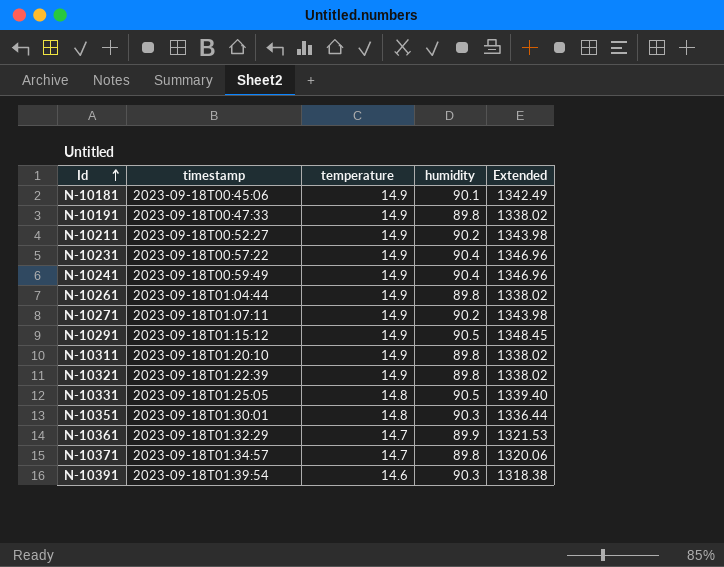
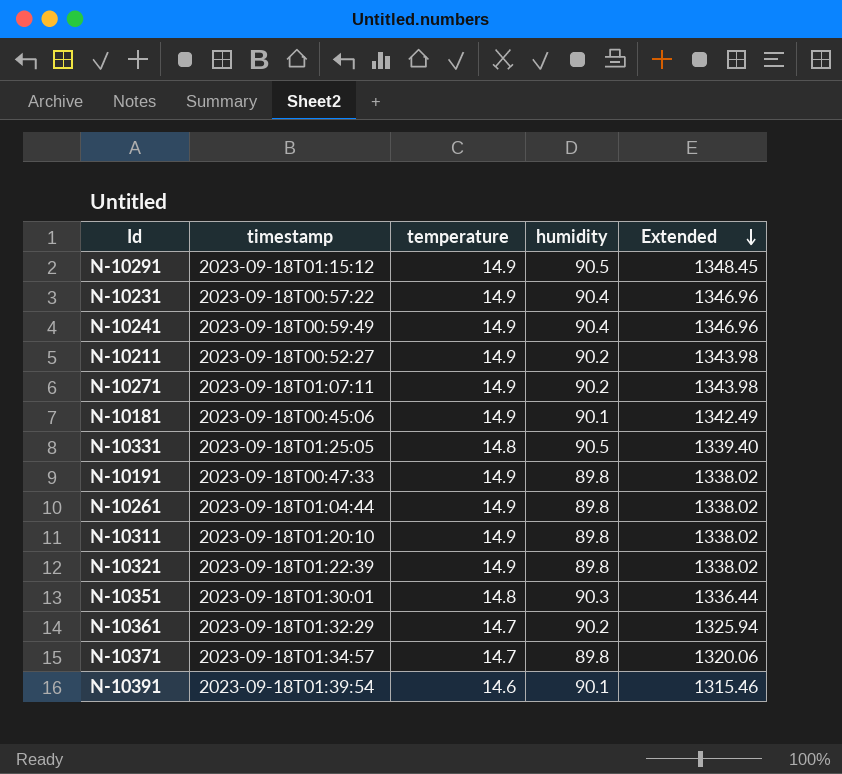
row order: Id ascending -> Extended descending
N-10361 | humidity: 89.9 -> 90.2
N-10361 | Extended: 1321.53 -> 1325.94
N-10391 | humidity: 90.3 -> 90.1
N-10391 | Extended: 1318.38 -> 1315.46

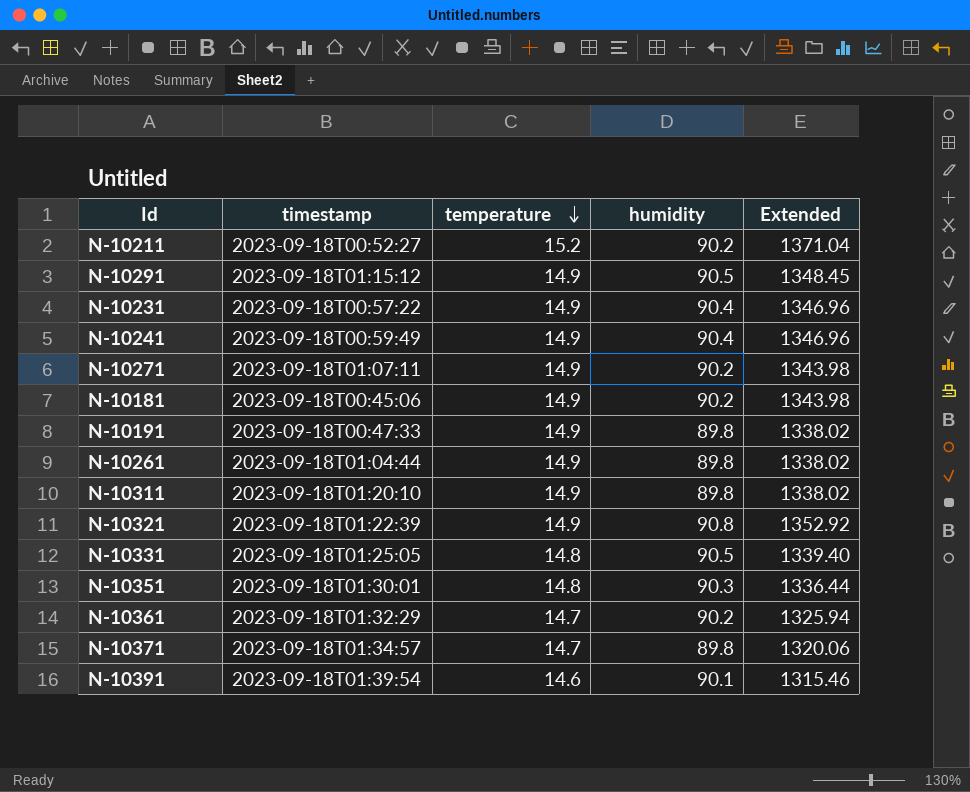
row order: Extended descending -> temperature descending
N-10211 | temperature: 14.9 -> 15.2
N-10211 | Extended: 1343.98 -> 1371.04
N-10181 | humidity: 90.1 -> 90.2
N-10181 | Extended: 1342.49 -> 1343.98
N-10321 | humidity: 89.8 -> 90.8
N-10321 | Extended: 1338.02 -> 1352.92

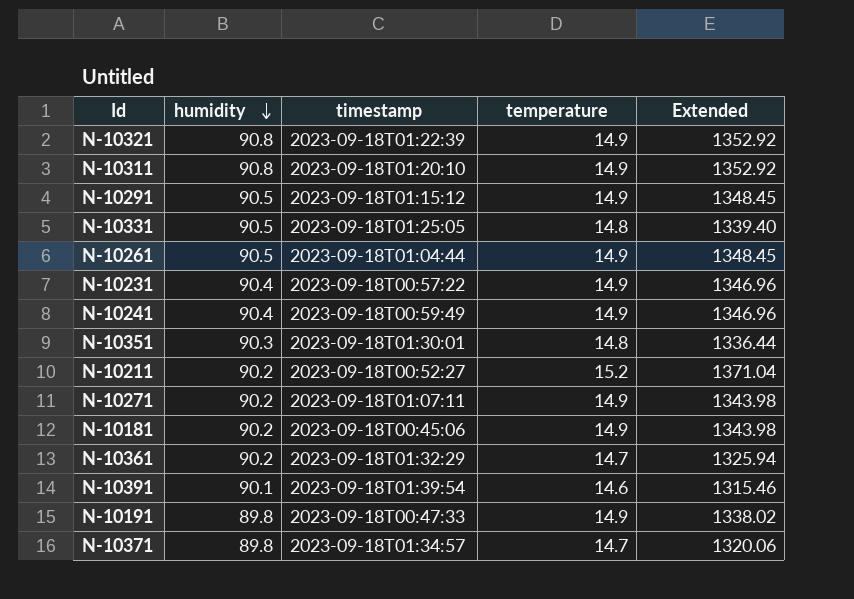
row order: temperature descending -> humidity descending
column humidity | position: 4 -> 2
N-10311 | humidity: 89.8 -> 90.8
N-10311 | Extended: 1338.02 -> 1352.92
N-10261 | humidity: 89.8 -> 90.5
N-10261 | Extended: 1338.02 -> 1348.45

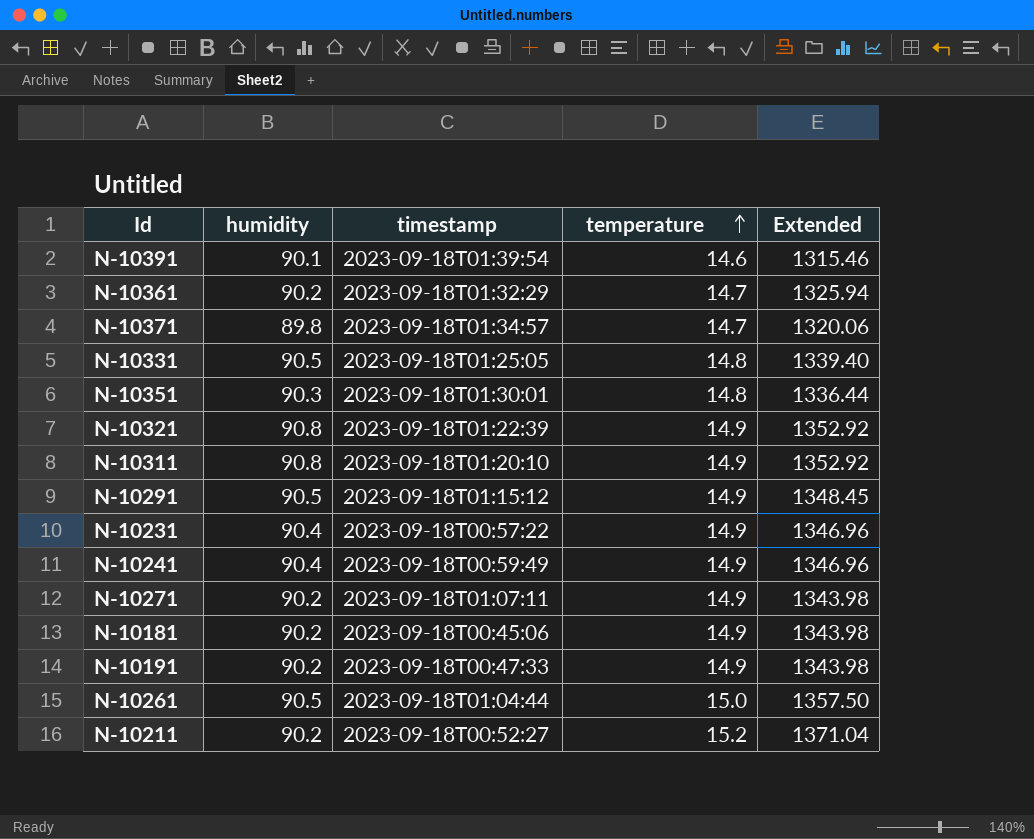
row order: humidity descending -> temperature ascending
N-10191 | humidity: 89.8 -> 90.2
N-10191 | Extended: 1338.02 -> 1343.98
N-10261 | temperature: 14.9 -> 15.0
N-10261 | Extended: 1348.45 -> 1357.50

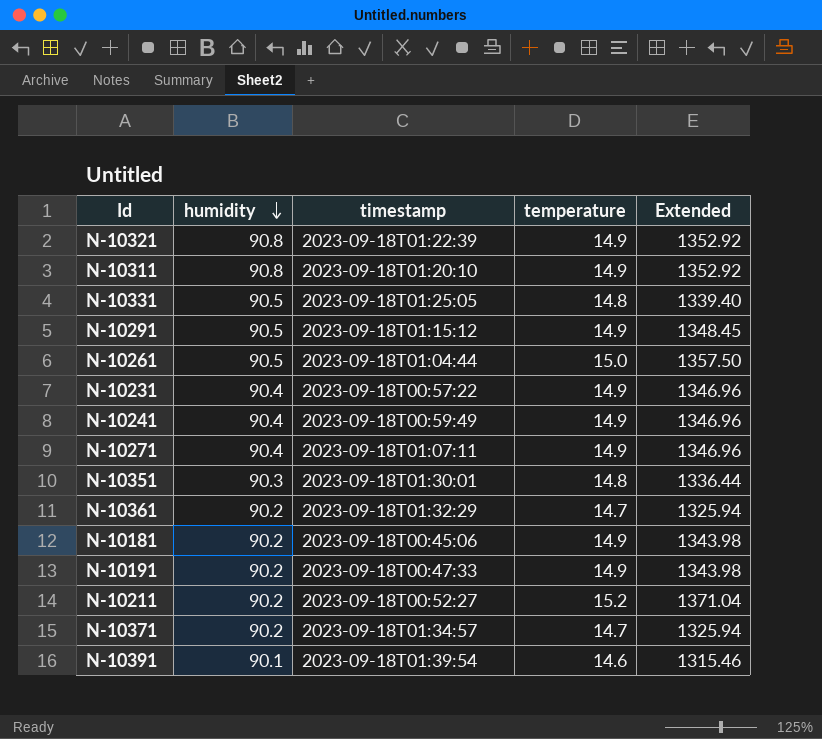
row order: temperature ascending -> humidity descending
N-10271 | humidity: 90.2 -> 90.4
N-10271 | Extended: 1343.98 -> 1346.96
N-10371 | humidity: 89.8 -> 90.2
N-10371 | Extended: 1320.06 -> 1325.94

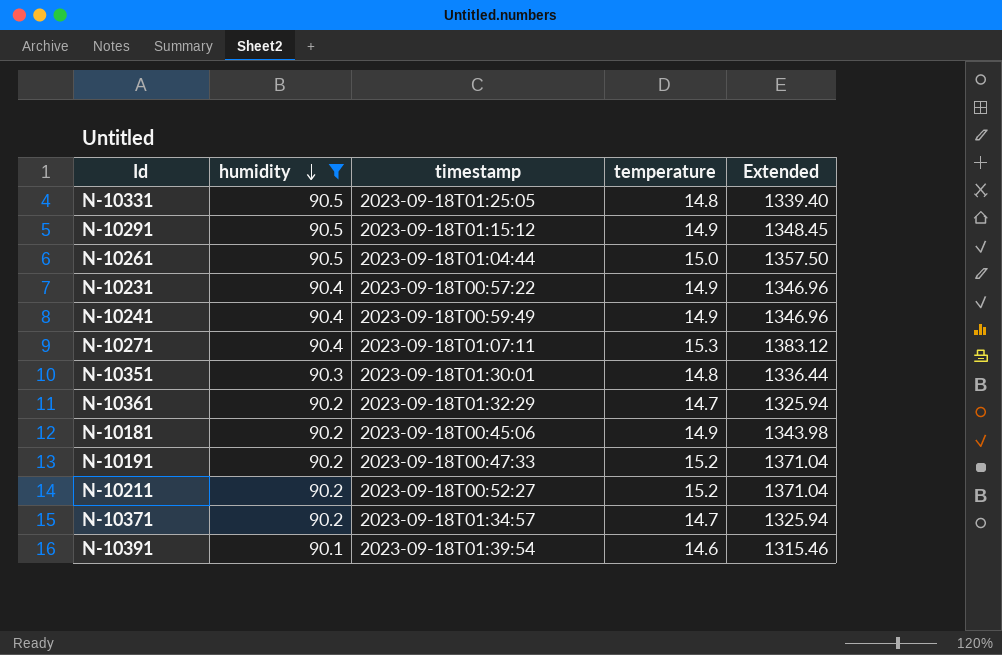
filter: none -> humidity != 90.8
N-10271 | temperature: 14.9 -> 15.3
N-10271 | Extended: 1346.96 -> 1383.12
N-10191 | temperature: 14.9 -> 15.2
N-10191 | Extended: 1343.98 -> 1371.04

